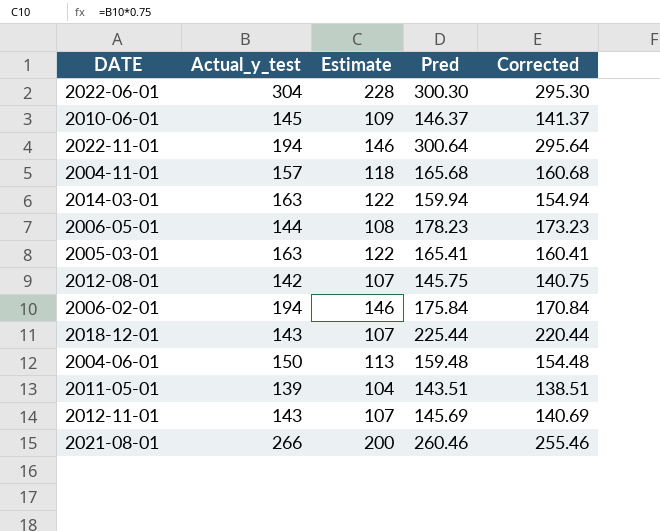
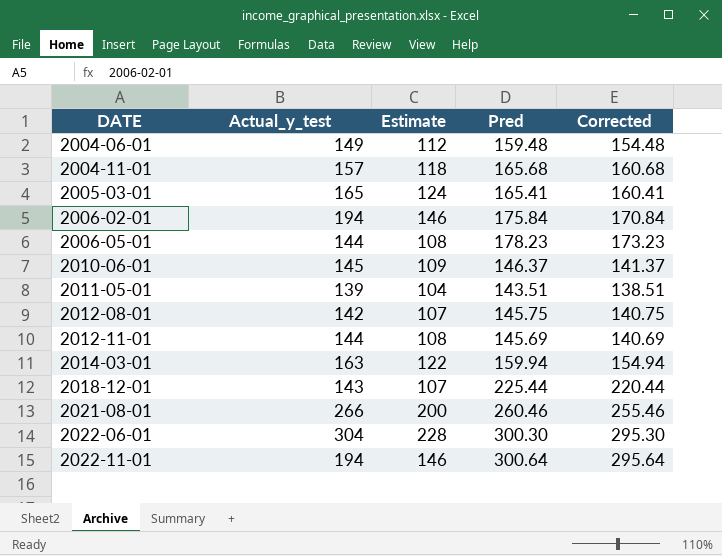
row order: none -> DATE ascending
2004-06-01 | Actual_y_test: 150 -> 149
2004-06-01 | Estimate: 113 -> 112
2005-03-01 | Actual_y_test: 163 -> 165
2005-03-01 | Estimate: 122 -> 124
2012-11-01 | Actual_y_test: 143 -> 144
2012-11-01 | Estimate: 107 -> 108

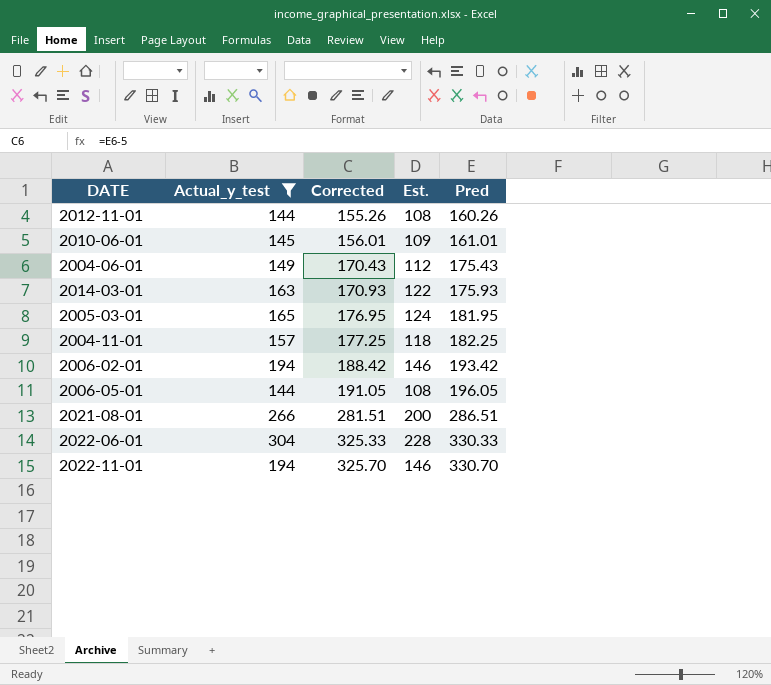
filter: none -> Actual_y_test >= 144
row order: DATE ascending -> Corrected ascending
column Corrected | position: 5 -> 3
column name: Estimate -> Est.
2012-11-01 | Corrected: 140.69 -> 155.26
2012-11-01 | Pred: 145.69 -> 160.26
2010-06-01 | Corrected: 141.37 -> 156.01
2010-06-01 | Pred: 146.37 -> 161.01
2004-06-01 | Corrected: 154.48 -> 170.43
2004-06-01 | Pred: 159.48 -> 175.43
2014-03-01 | Corrected: 154.94 -> 170.93
2014-03-01 | Pred: 159.94 -> 175.93
2005-03-01 | Corrected: 160.41 -> 176.95
2005-03-01 | Pred: 165.41 -> 181.95
2004-11-01 | Corrected: 160.68 -> 177.25
2004-11-01 | Pred: 165.68 -> 182.25
2006-02-01 | Corrected: 170.84 -> 188.42
2006-02-01 | Pred: 175.84 -> 193.42
2006-05-01 | Corrected: 173.23 -> 191.05
2006-05-01 | Pred: 178.23 -> 196.05
2021-08-01 | Corrected: 255.46 -> 281.51
2021-08-01 | Pred: 260.46 -> 286.51
2022-06-01 | Corrected: 295.30 -> 325.33
2022-06-01 | Pred: 300.30 -> 330.33
2022-11-01 | Corrected: 295.64 -> 325.70
2022-11-01 | Pred: 300.64 -> 330.70

